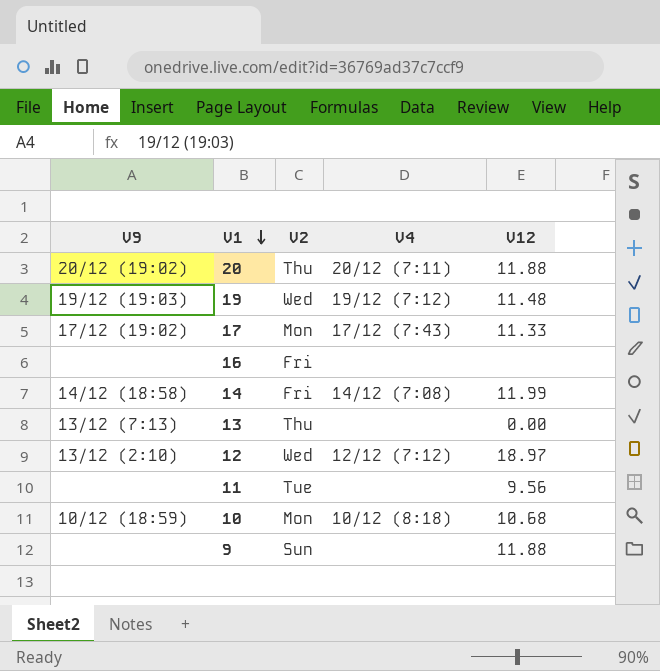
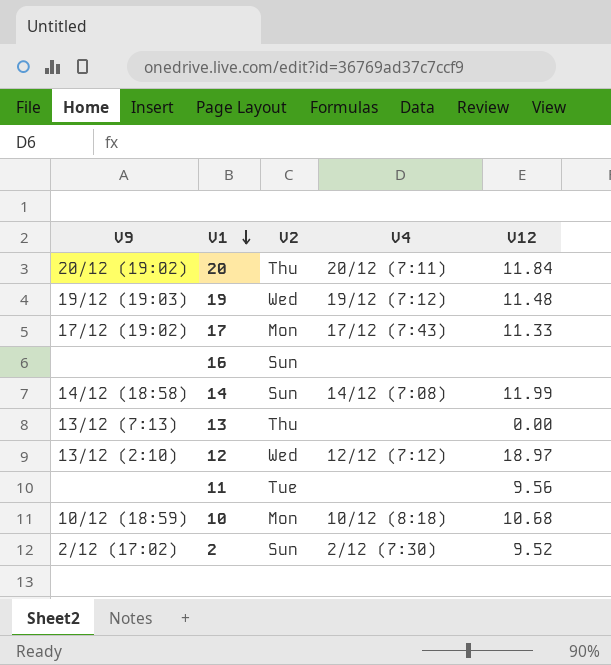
row 9: none | Sun | none | 11.88 -> none
20 | V12: 11.88 -> 11.84
16 | V2: Fri -> Sun
14 | V2: Fri -> Sun
row 2: none -> 2/12 (17:02) | Sun | 2/12 (7:30) | 9.52

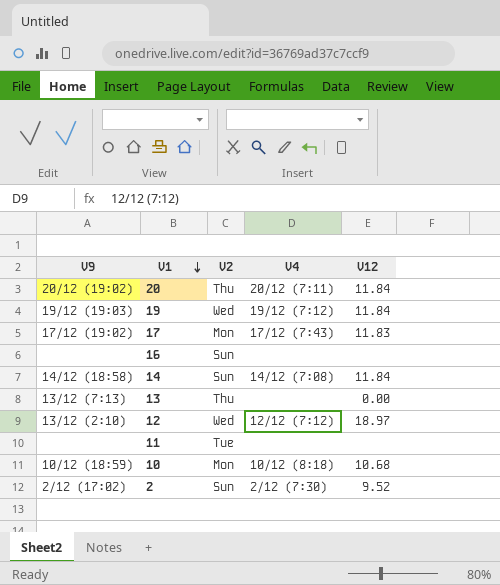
19 | V12: 11.48 -> 11.84
17 | V12: 11.33 -> 11.83
14 | V12: 11.99 -> 11.84
11 | V12: 9.56 -> none

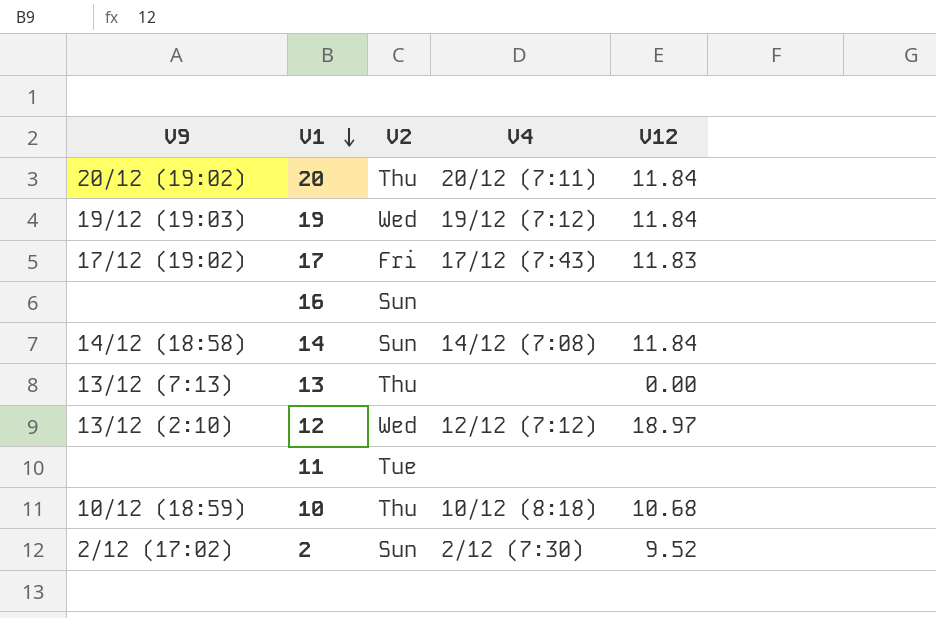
17 | V2: Mon -> Fri
10 | V2: Mon -> Thu

